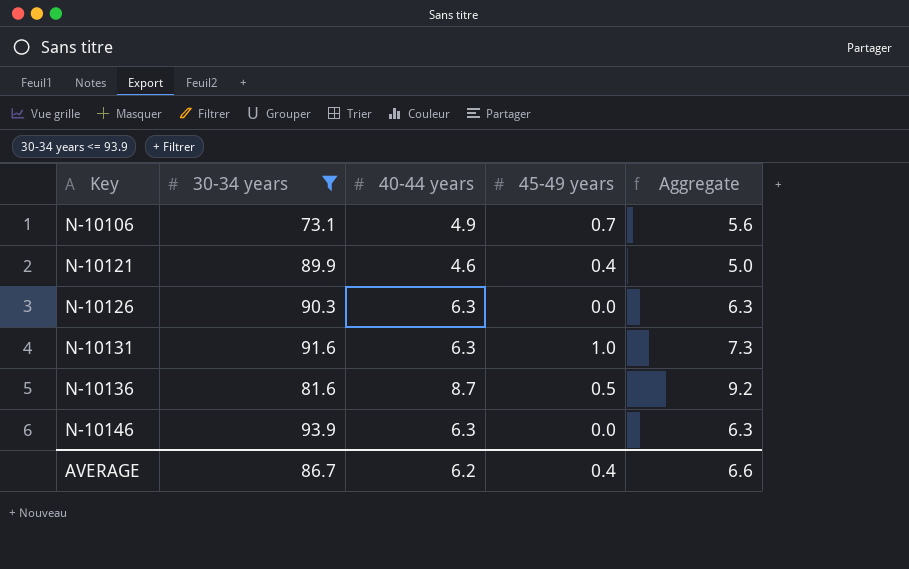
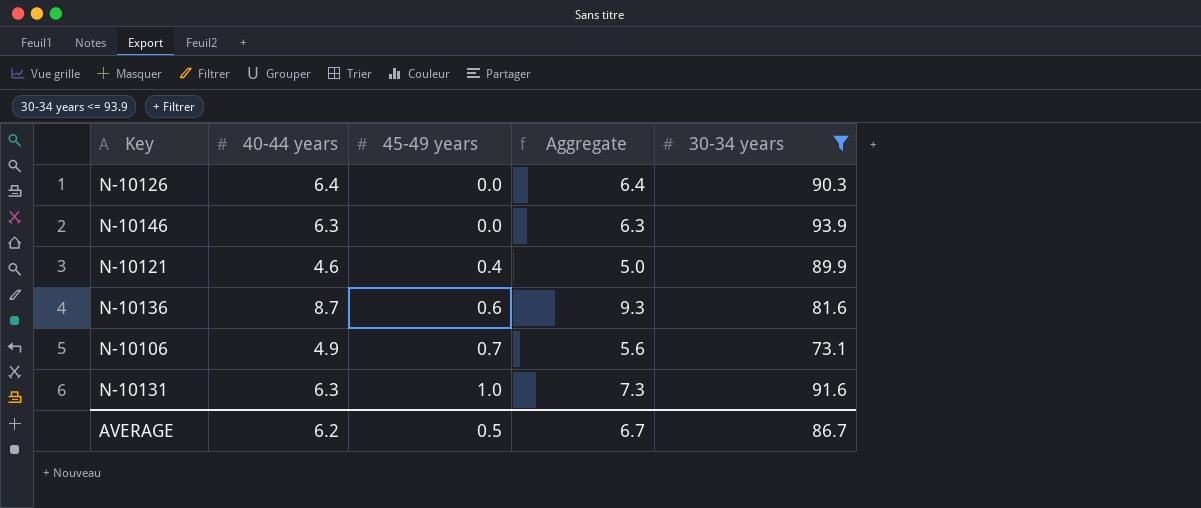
row order: Key ascending -> 45-49 years ascending
column 30-34 years | position: 2 -> 5
N-10126 | 40-44 years: 6.3 -> 6.4
N-10126 | Aggregate: 6.3 -> 6.4
N-10136 | 45-49 years: 0.5 -> 0.6
N-10136 | Aggregate: 9.2 -> 9.3
AVERAGE | 45-49 years: 0.4 -> 0.5
AVERAGE | Aggregate: 6.6 -> 6.7

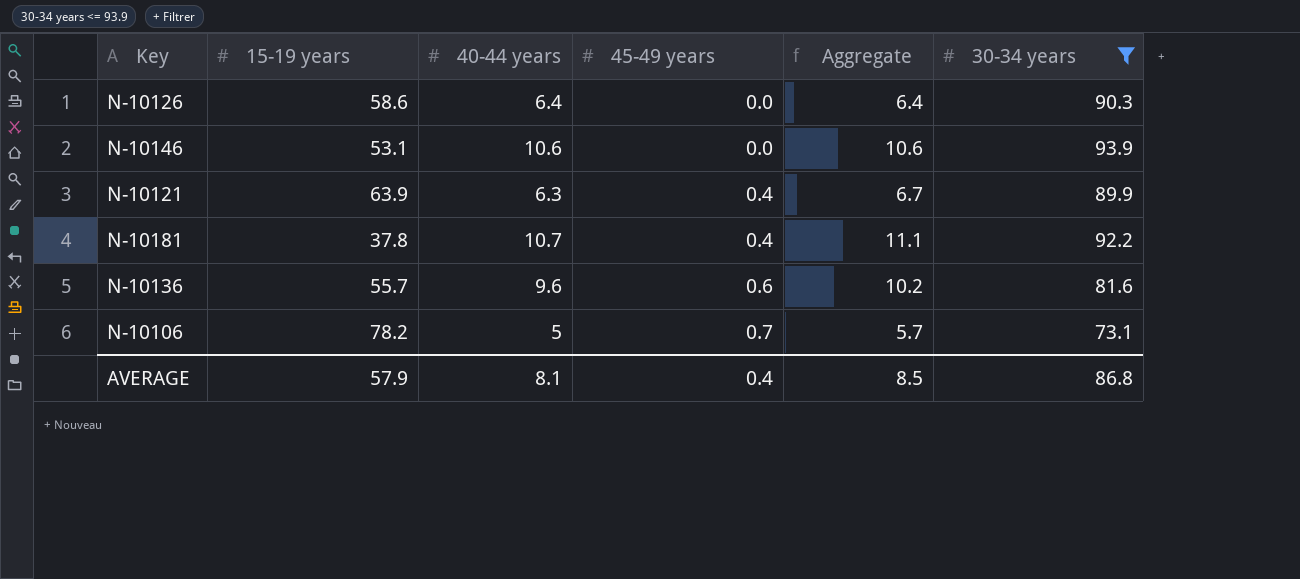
column 15-19 years | position: none -> 2
row N-10131: 6.3 | 1.0 | 7.3 | 91.6 -> none
N-10146 | 40-44 years: 6.3 -> 10.6
N-10146 | Aggregate: 6.3 -> 10.6
N-10121 | 40-44 years: 4.6 -> 6.3
N-10121 | Aggregate: 5.0 -> 6.7
row N-10181: none -> 37.8 | 10.7 | 0.4 | 11.1 | 92.2
N-10136 | 40-44 years: 8.7 -> 9.6
N-10136 | Aggregate: 9.3 -> 10.2
N-10106 | 40-44 years: 4.9 -> 5
N-10106 | Aggregate: 5.6 -> 5.7
AVERAGE | 40-44 years: 6.2 -> 8.1
AVERAGE | 45-49 years: 0.5 -> 0.4
AVERAGE | Aggregate: 6.7 -> 8.5
AVERAGE | 30-34 years: 86.7 -> 86.8

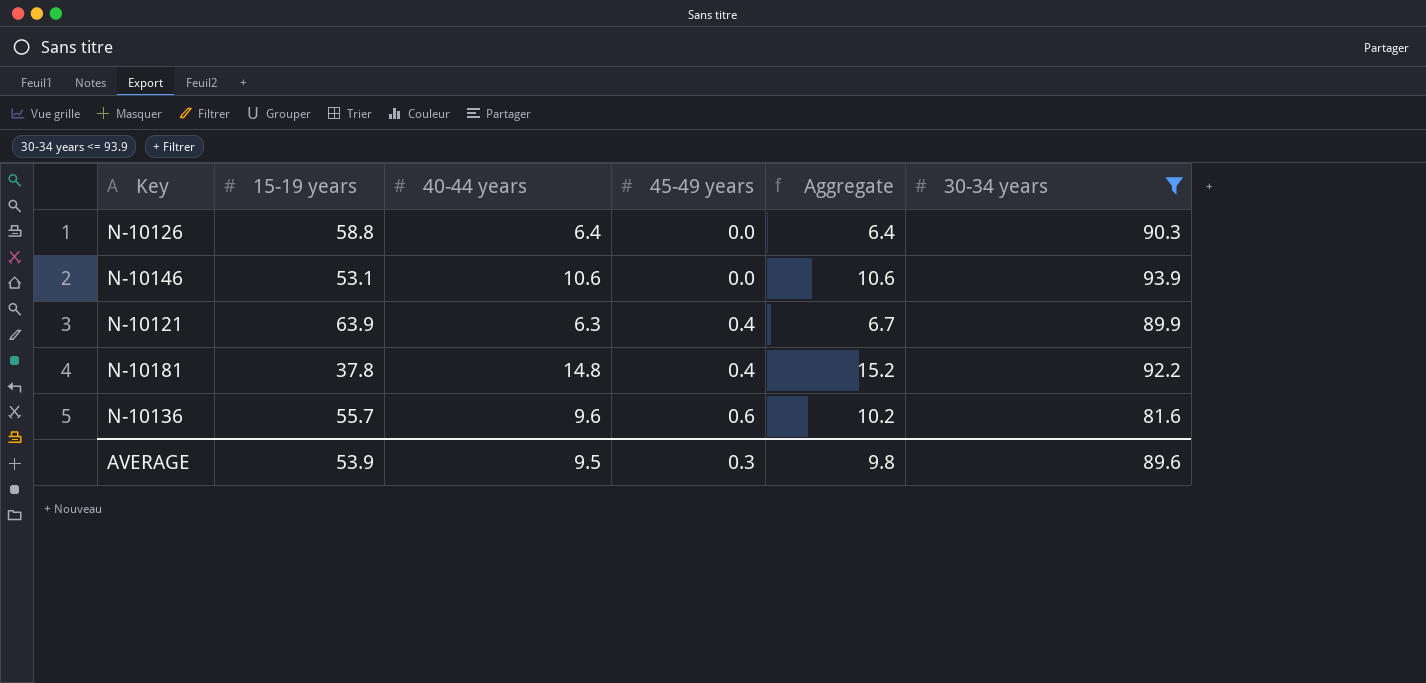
row N-10106: 78.2 | 5 | 0.7 | 5.7 | 73.1 -> none
N-10126 | 15-19 years: 58.6 -> 58.8
N-10181 | 40-44 years: 10.7 -> 14.8
N-10181 | Aggregate: 11.1 -> 15.2
AVERAGE | 15-19 years: 57.9 -> 53.9
AVERAGE | 40-44 years: 8.1 -> 9.5
AVERAGE | 45-49 years: 0.4 -> 0.3
AVERAGE | Aggregate: 8.5 -> 9.8
AVERAGE | 30-34 years: 86.8 -> 89.6

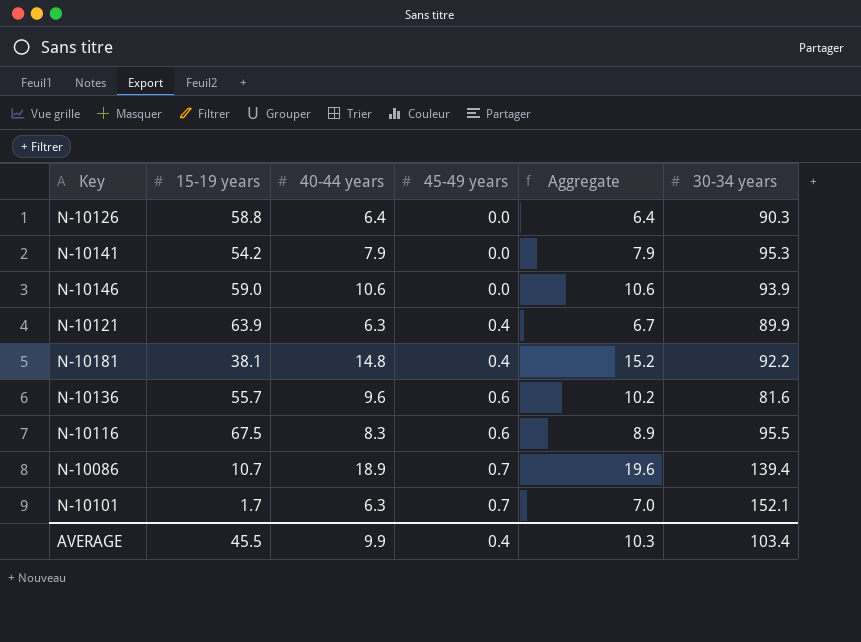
filter: 30-34 years <= 93.9 -> none
N-10146 | 15-19 years: 53.1 -> 59.0
N-10181 | 15-19 years: 37.8 -> 38.1
AVERAGE | 15-19 years: 53.9 -> 45.5
AVERAGE | 40-44 years: 9.5 -> 9.9
AVERAGE | 45-49 years: 0.3 -> 0.4
AVERAGE | Aggregate: 9.8 -> 10.3
AVERAGE | 30-34 years: 89.6 -> 103.4

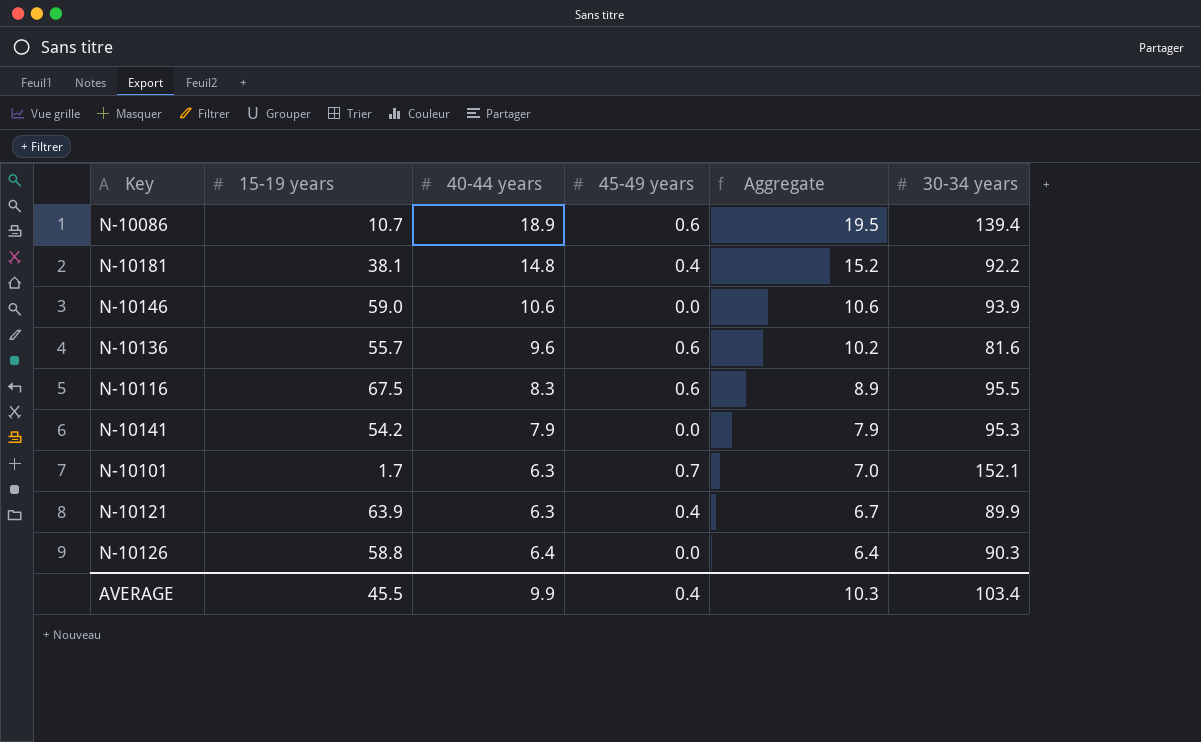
row order: 45-49 years ascending -> Aggregate descending
N-10086 | 45-49 years: 0.7 -> 0.6
N-10086 | Aggregate: 19.6 -> 19.5

